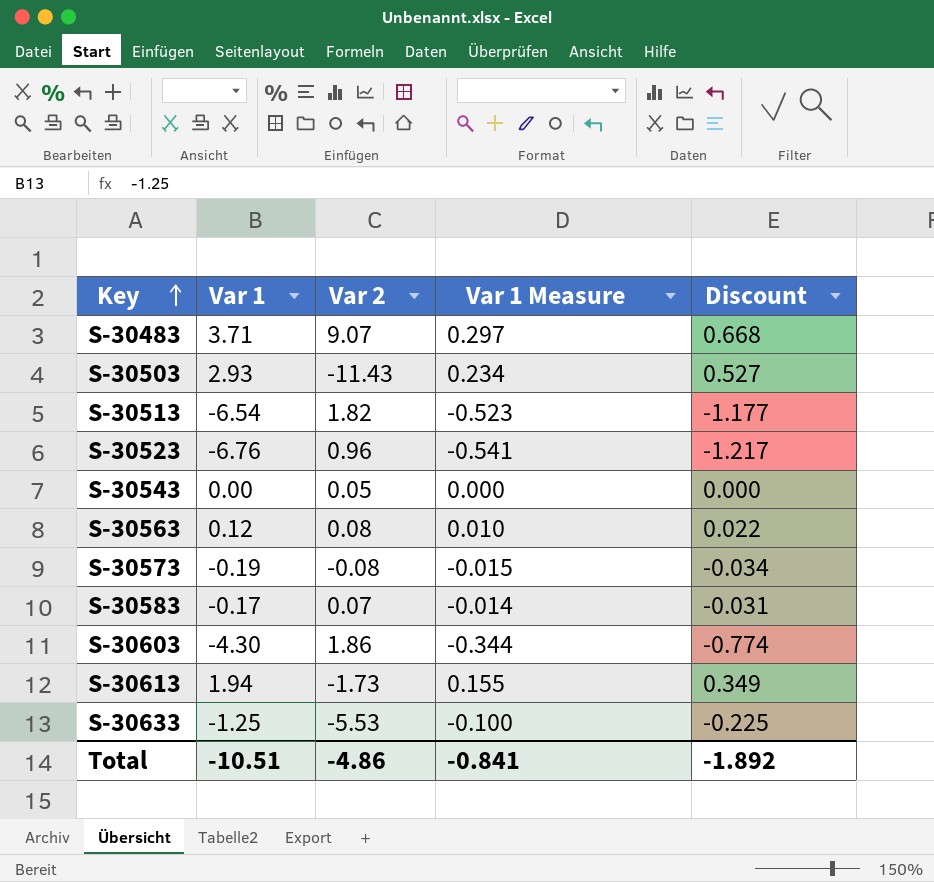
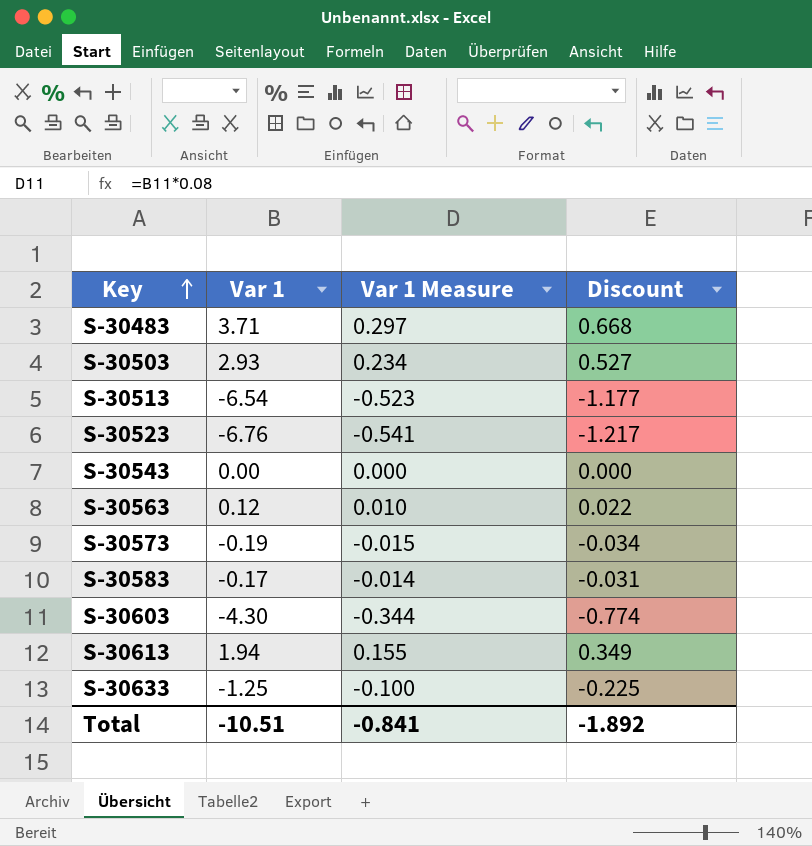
column Var 2 | position: 3 -> none

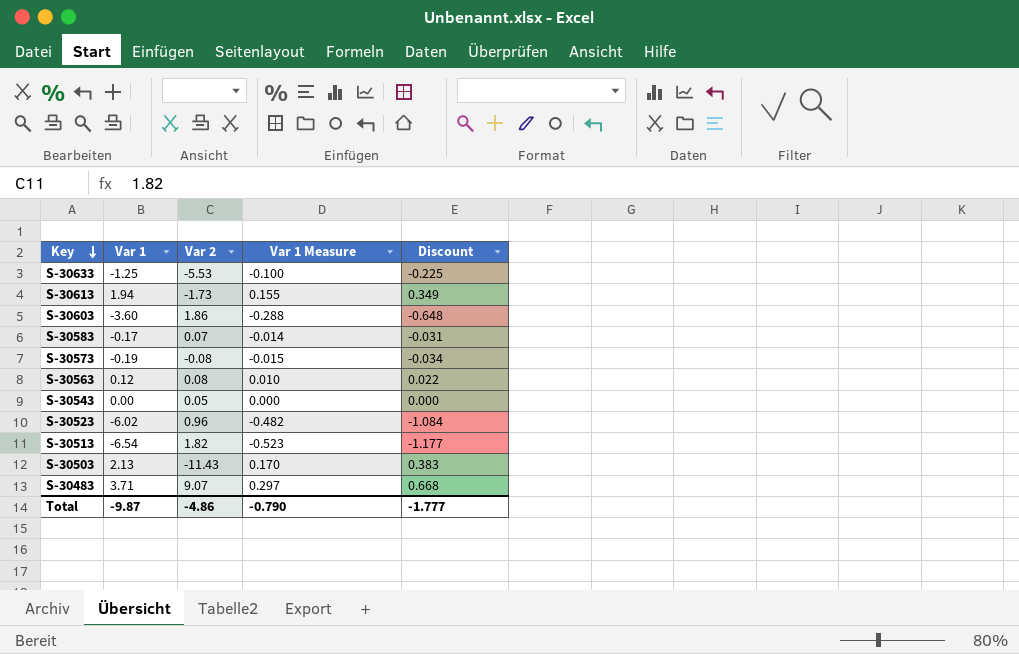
row order: Key ascending -> Key descending
column Var 2 | position: none -> 3
S-30603 | Var 1: -4.30 -> -3.60
S-30603 | Var 1 Measure: -0.344 -> -0.288
S-30603 | Discount: -0.774 -> -0.648
S-30523 | Var 1: -6.76 -> -6.02
S-30523 | Var 1 Measure: -0.541 -> -0.482
S-30523 | Discount: -1.217 -> -1.084
S-30503 | Var 1: 2.93 -> 2.13
S-30503 | Var 1 Measure: 0.234 -> 0.170
S-30503 | Discount: 0.527 -> 0.383
Total | Var 1: -10.51 -> -9.87
Total | Var 1 Measure: -0.841 -> -0.790
Total | Discount: -1.892 -> -1.777

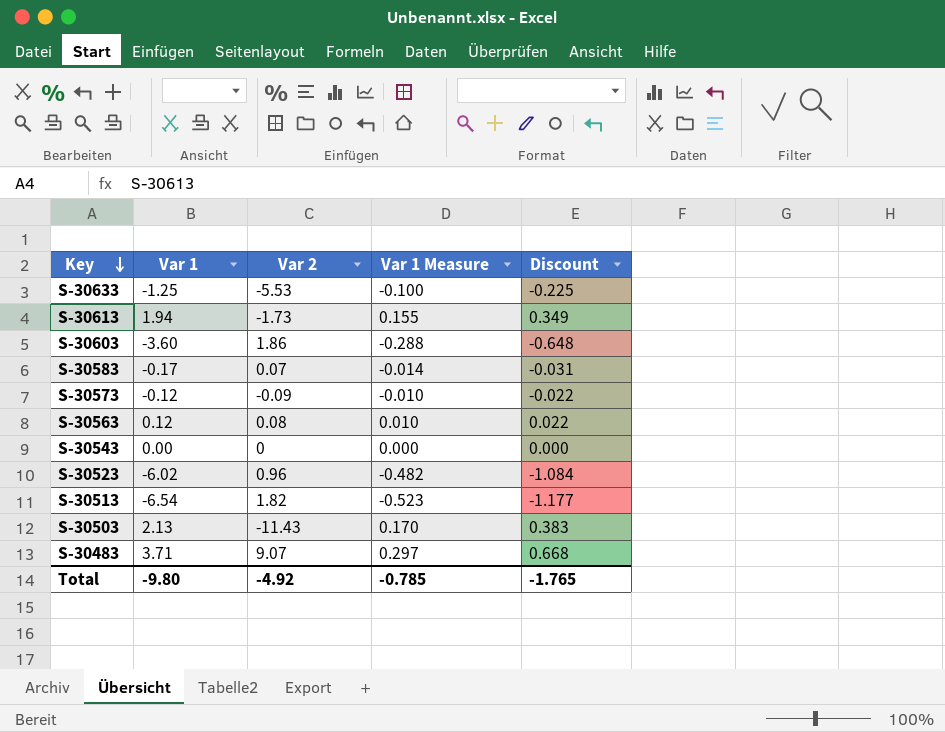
S-30573 | Var 1: -0.19 -> -0.12
S-30573 | Var 2: -0.08 -> -0.09
S-30573 | Var 1 Measure: -0.015 -> -0.010
S-30573 | Discount: -0.034 -> -0.022
S-30543 | Var 2: 0.05 -> 0
Total | Var 1: -9.87 -> -9.80
Total | Var 2: -4.86 -> -4.92
Total | Var 1 Measure: -0.790 -> -0.785
Total | Discount: -1.777 -> -1.765

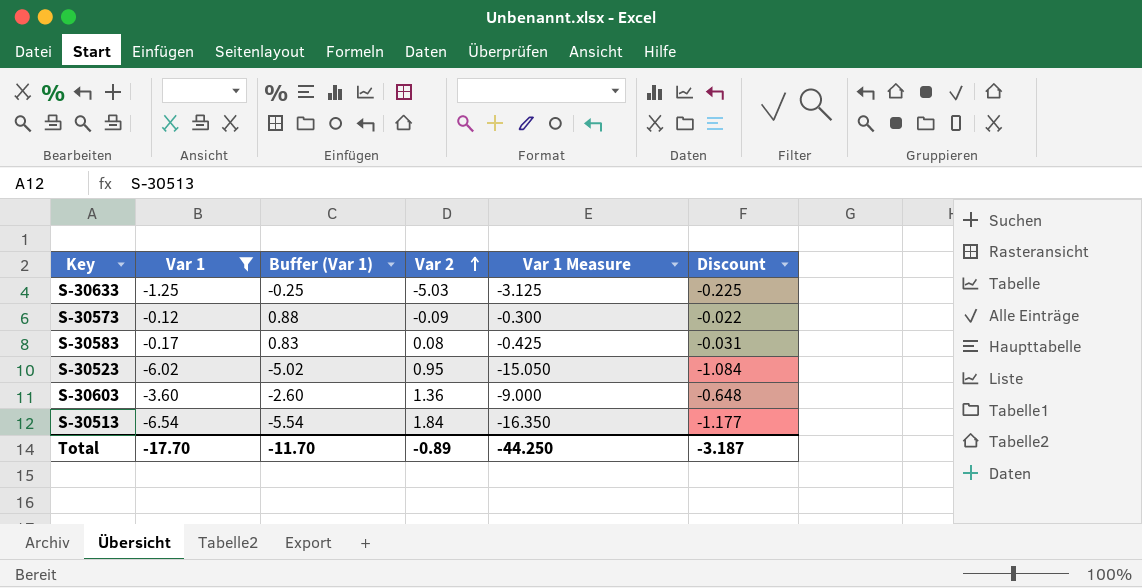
filter: none -> Var 1 <= -0.12
row order: Key descending -> Var 2 ascending
column Buffer (Var 1) | formula: none -> [Var 1] + 1
column Var 1 Measure | formula: [Var 1] * 0.08 -> [Var 1] * 2.5
S-30633 | Var 2: -5.53 -> -5.03
S-30583 | Var 2: 0.07 -> 0.08
S-30523 | Var 2: 0.96 -> 0.95
S-30603 | Var 2: 1.86 -> 1.36
S-30513 | Var 2: 1.82 -> 1.84
Total | Var 1: -9.80 -> -17.70
Total | Var 2: -4.92 -> -0.89
Total | Var 1 Measure: -0.785 -> -44.250
Total | Discount: -1.765 -> -3.187

